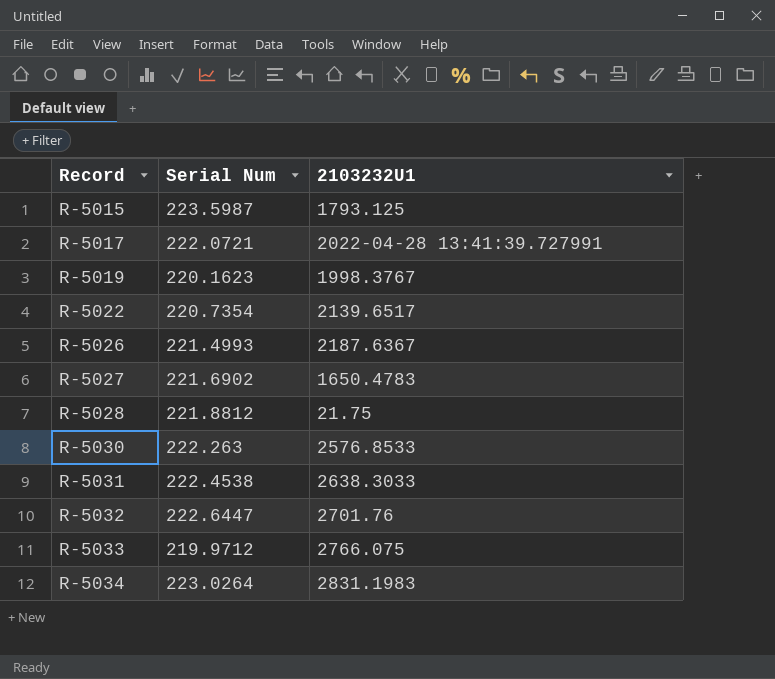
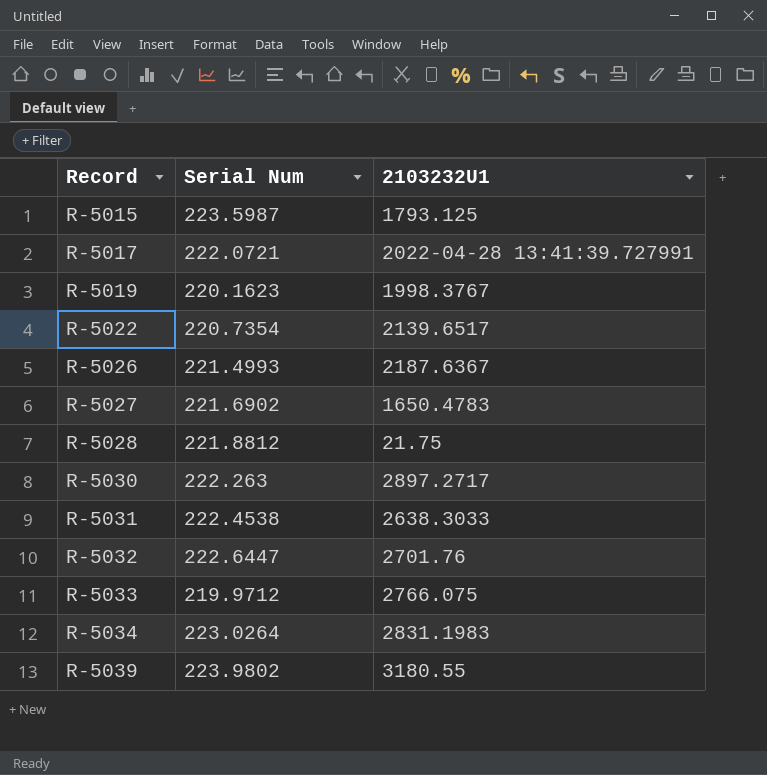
R-5030 | 2103232U1: 2576.8533 -> 2897.2717
row R-5039: none -> 223.9802 | 3180.55

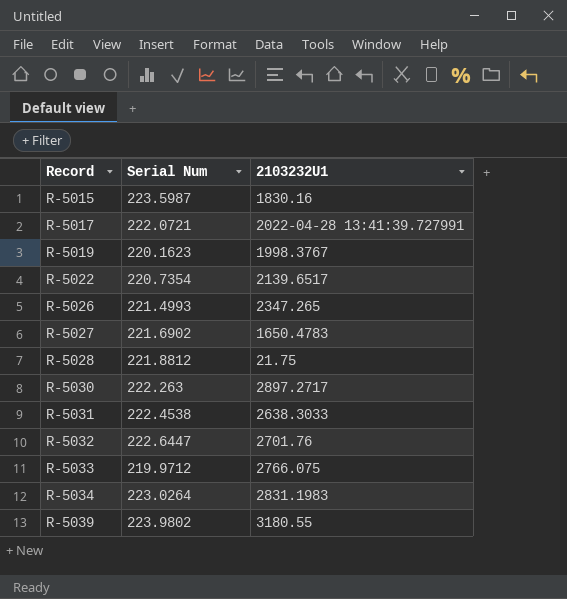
R-5015 | 2103232U1: 1793.125 -> 1830.16
R-5026 | 2103232U1: 2187.6367 -> 2347.265

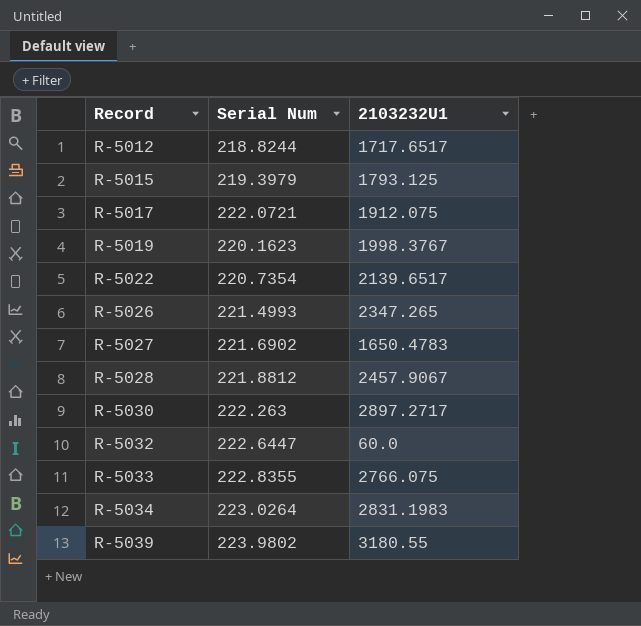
row R-5031: 222.4538 | 2638.3033 -> none
row R-5012: none -> 218.8244 | 1717.6517
R-5015 | Serial Num: 223.5987 -> 219.3979
R-5015 | 2103232U1: 1830.16 -> 1793.125
R-5017 | 2103232U1: 2022-04-28 13:41:39.727991 -> 1912.075
R-5028 | 2103232U1: 21.75 -> 2457.9067
R-5032 | 2103232U1: 2701.76 -> 60.0
R-5033 | Serial Num: 219.9712 -> 222.8355

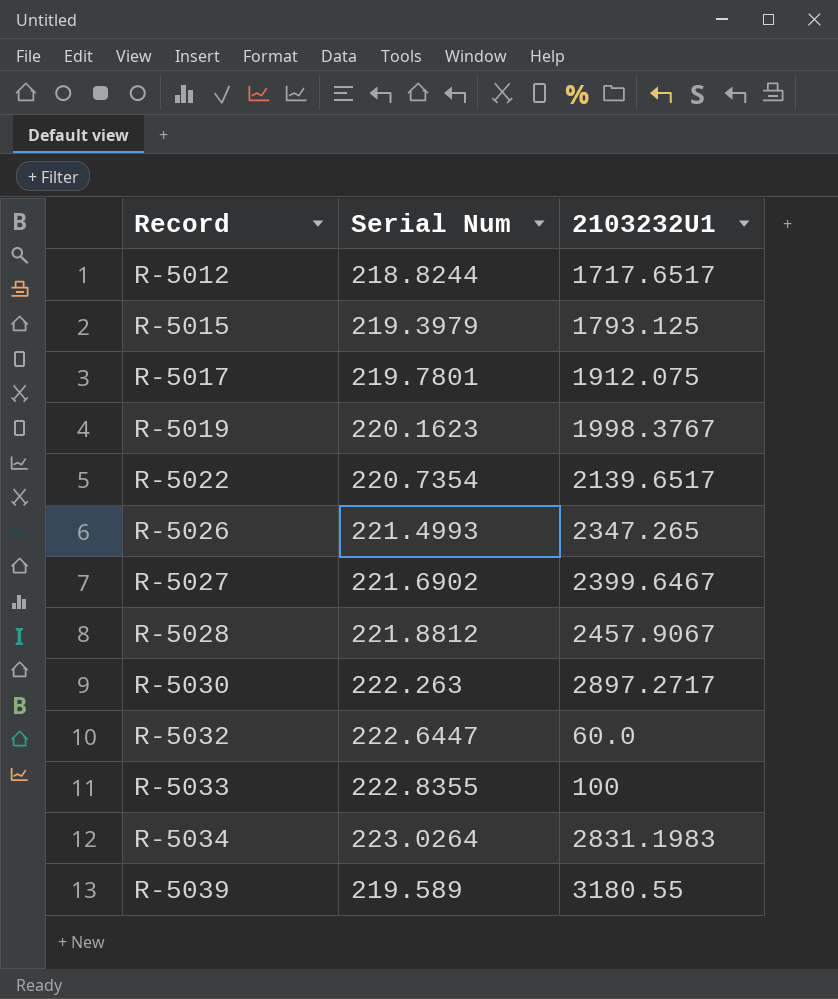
R-5017 | Serial Num: 222.0721 -> 219.7801
R-5027 | 2103232U1: 1650.4783 -> 2399.6467
R-5033 | 2103232U1: 2766.075 -> 100
R-5039 | Serial Num: 223.9802 -> 219.589

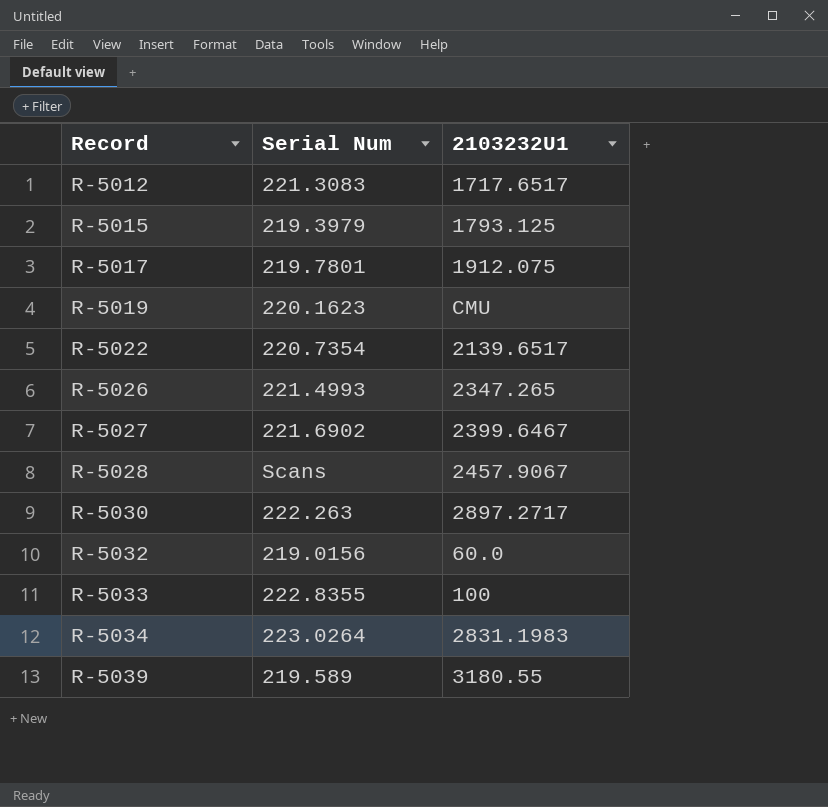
R-5012 | Serial Num: 218.8244 -> 221.3083
R-5019 | 2103232U1: 1998.3767 -> CMU
R-5028 | Serial Num: 221.8812 -> Scans
R-5032 | Serial Num: 222.6447 -> 219.0156

